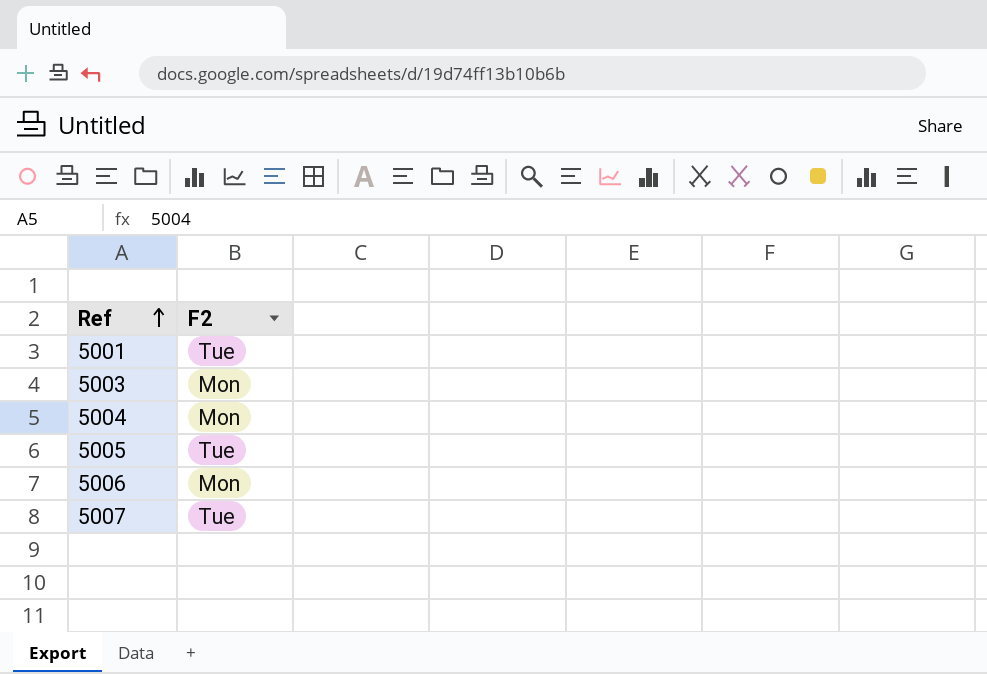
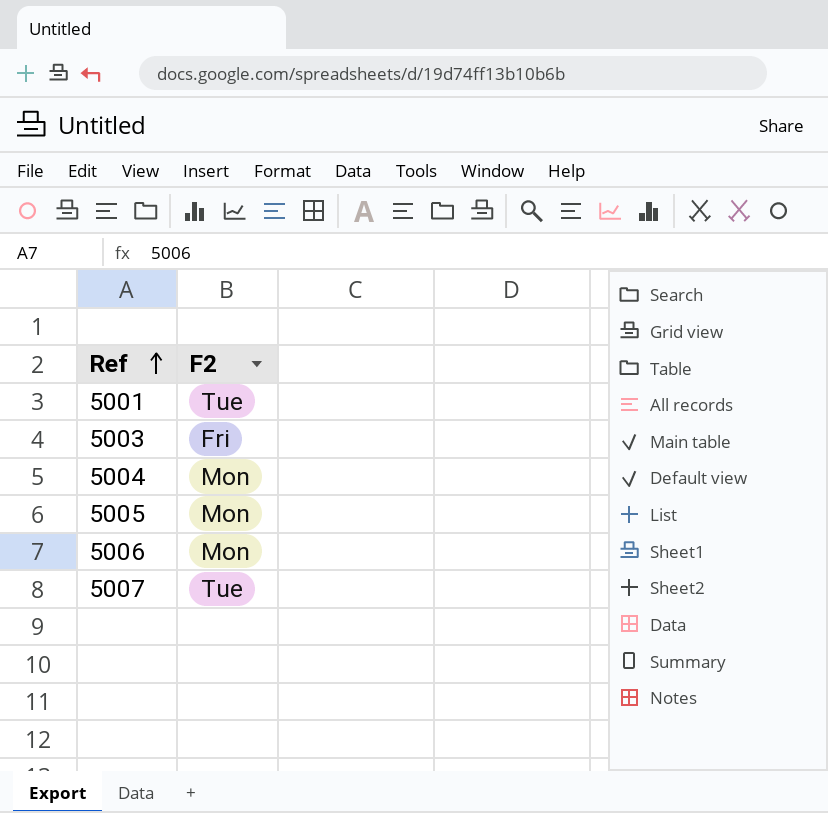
5003 | F2: Mon -> Fri
5005 | F2: Tue -> Mon

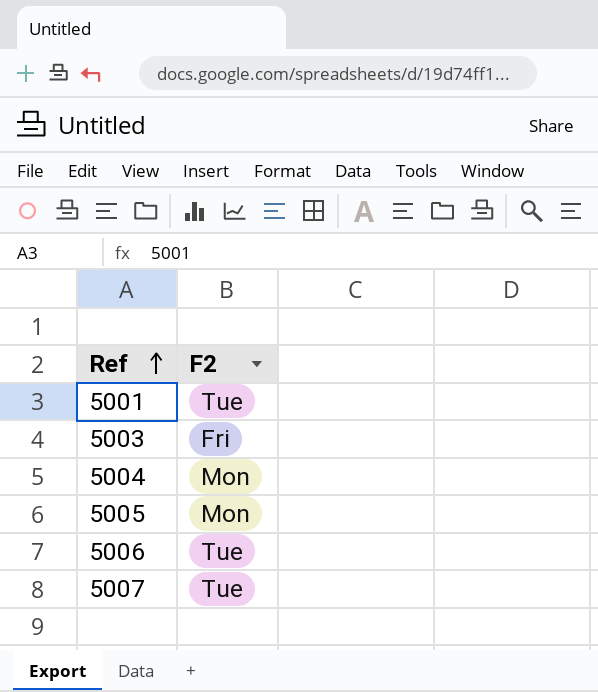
5006 | F2: Mon -> Tue

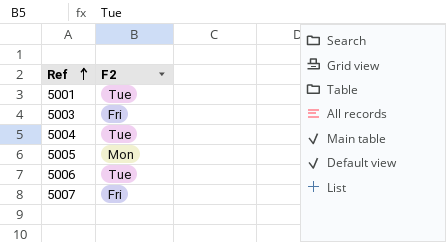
5004 | F2: Mon -> Tue
5007 | F2: Tue -> Fri

